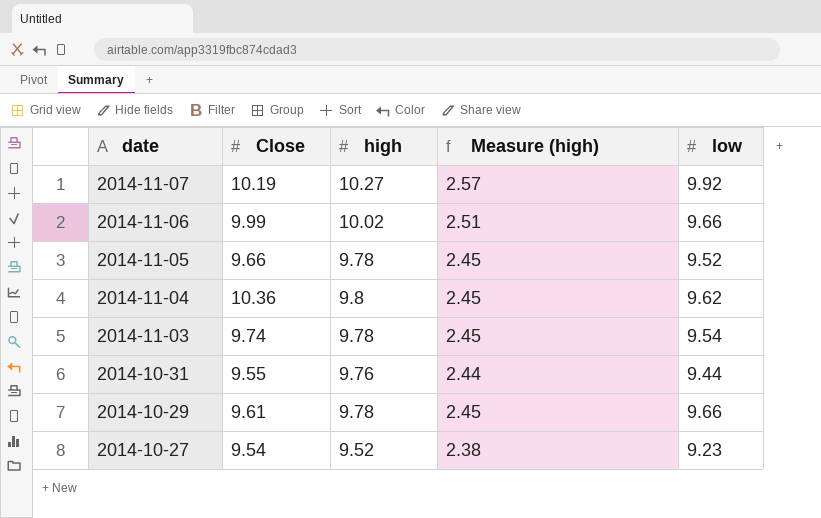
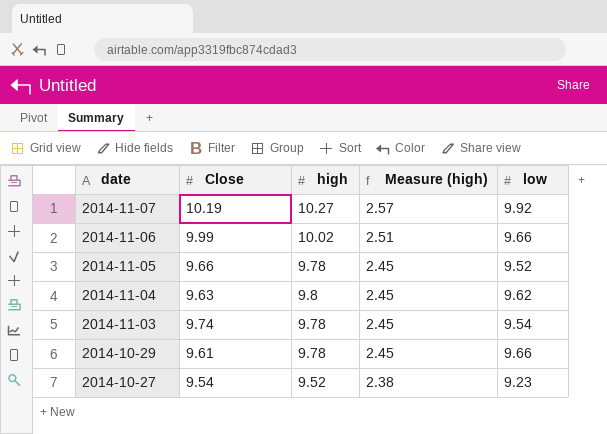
row 2014-10-31: 9.55 | 9.76 | 2.44 | 9.44 -> none
2014-11-04 | Close: 10.36 -> 9.63

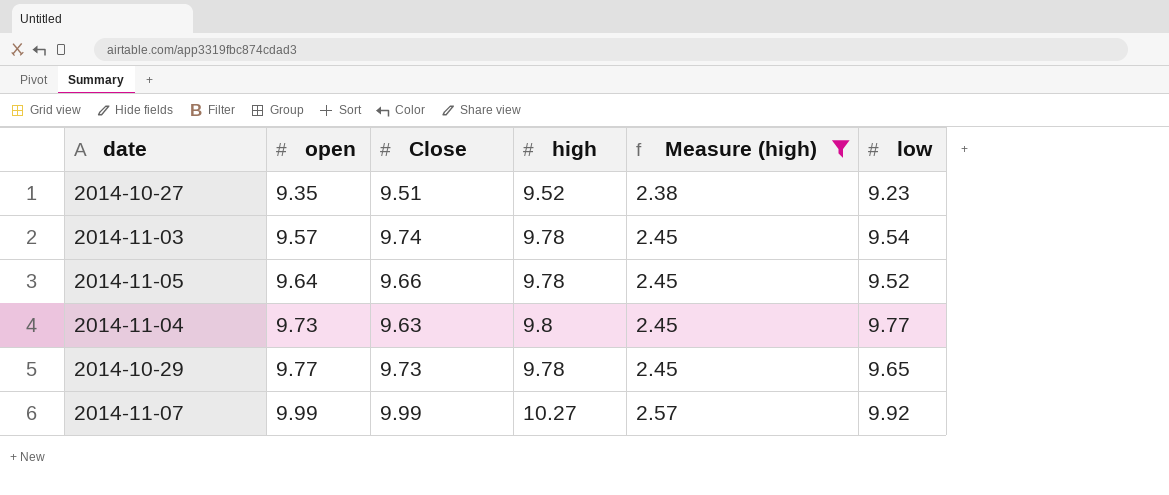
filter: none -> Measure (high) != 2.51
row order: date descending -> open ascending
column open | position: none -> 2
2014-10-27 | Close: 9.54 -> 9.51
2014-11-04 | low: 9.62 -> 9.77
2014-10-29 | Close: 9.61 -> 9.73
2014-10-29 | low: 9.66 -> 9.65
2014-11-07 | Close: 10.19 -> 9.99

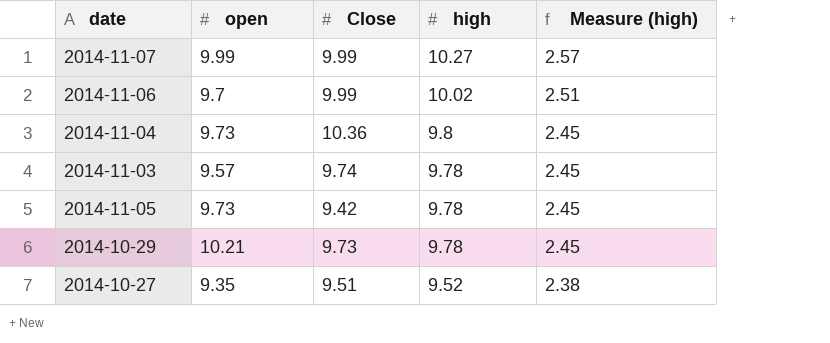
filter: Measure (high) != 2.51 -> none
row order: open ascending -> high descending
column low | position: 6 -> none
2014-11-04 | Close: 9.63 -> 10.36
2014-11-05 | open: 9.64 -> 9.73
2014-11-05 | Close: 9.66 -> 9.42
2014-10-29 | open: 9.77 -> 10.21

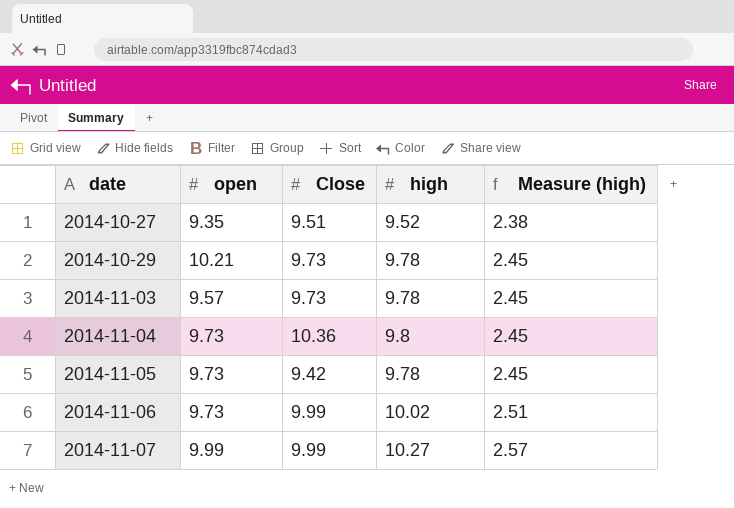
row order: high descending -> date ascending
2014-11-03 | Close: 9.74 -> 9.73
2014-11-06 | open: 9.7 -> 9.73

